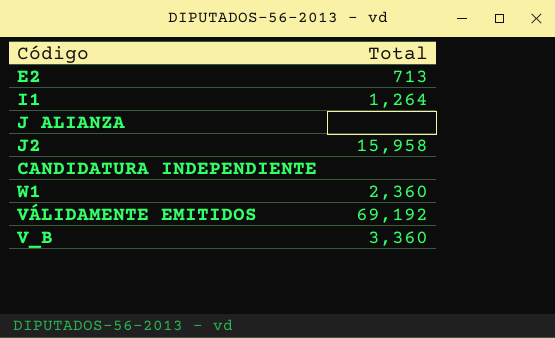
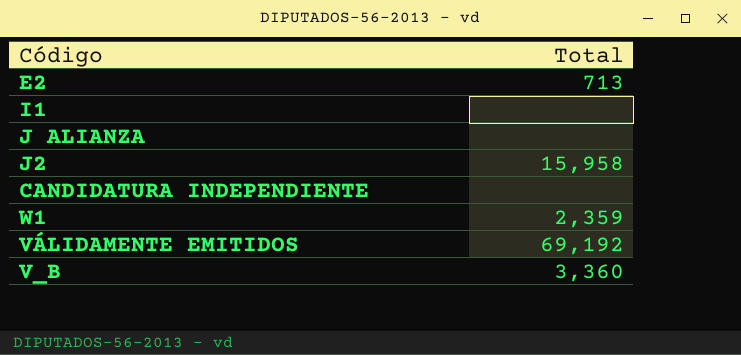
I1 | Total: 1,264 -> none
W1 | Total: 2,360 -> 2,359

